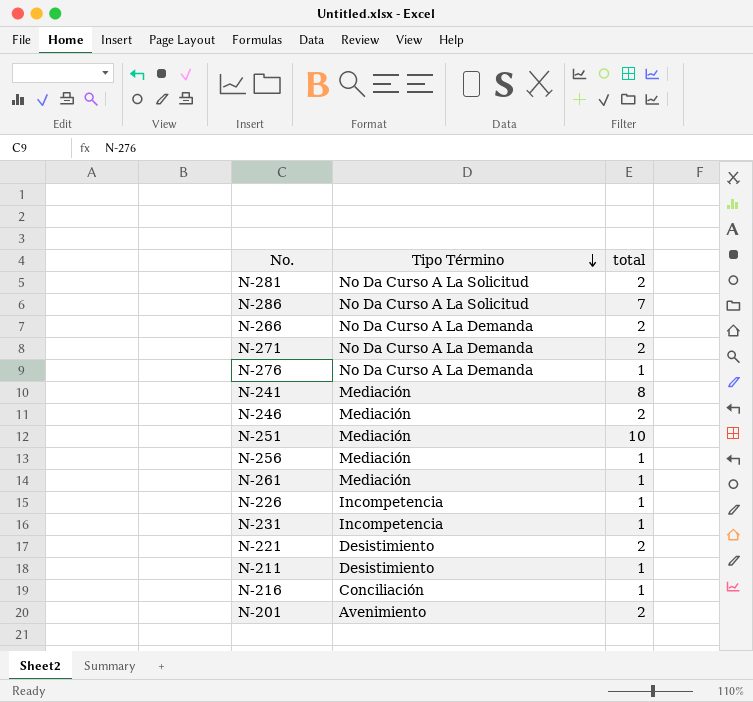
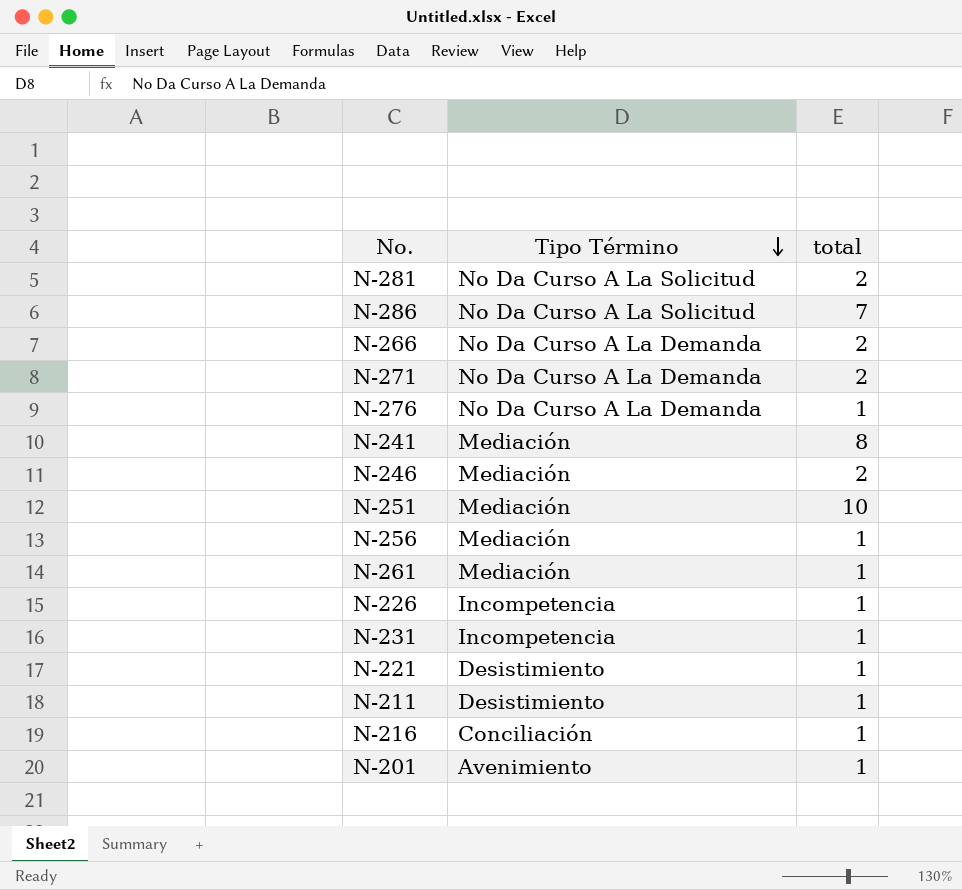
N-221 | total: 2 -> 1
N-201 | total: 2 -> 1

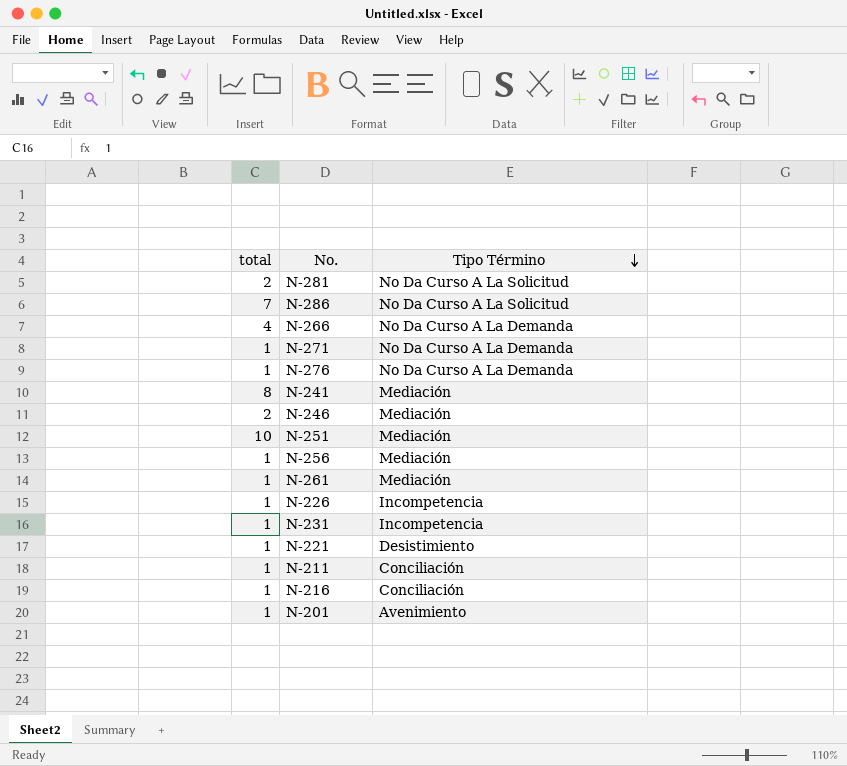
column total | position: 3 -> 1
N-266 | total: 2 -> 4
N-271 | total: 2 -> 1
N-211 | Tipo Término: Desistimiento -> Conciliación

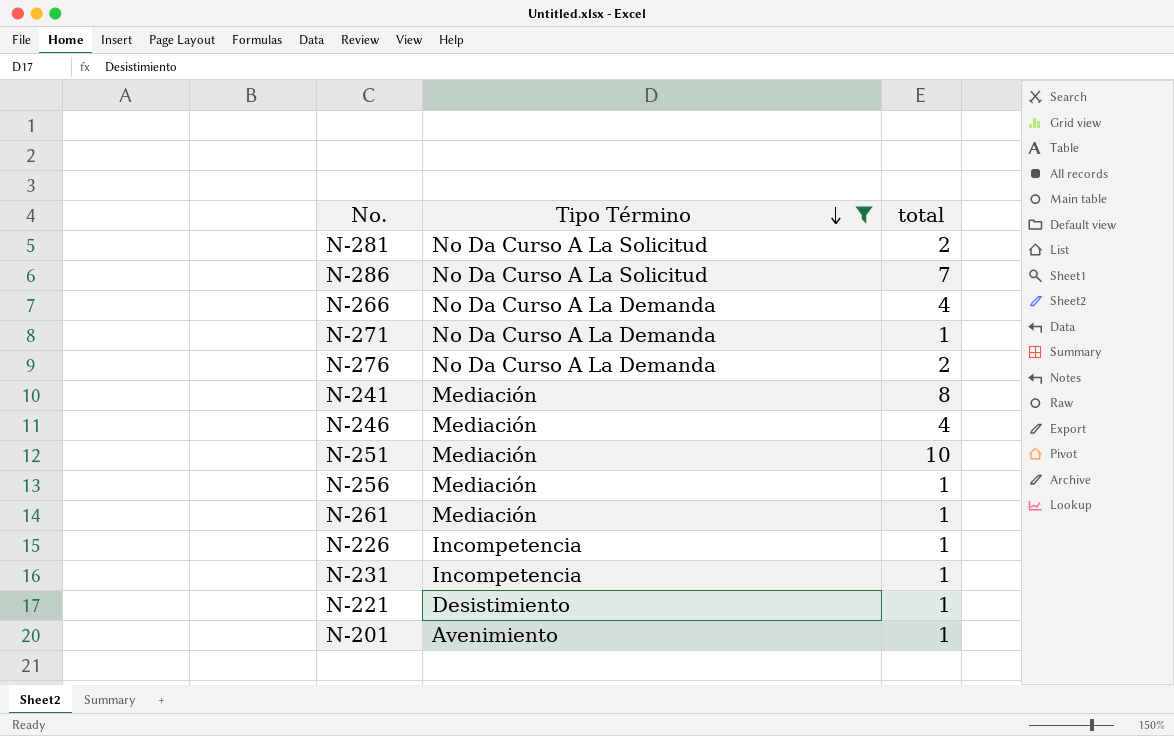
filter: none -> Tipo Término != Conciliación
column total | position: 1 -> 3
N-276 | total: 1 -> 2
N-246 | total: 2 -> 4

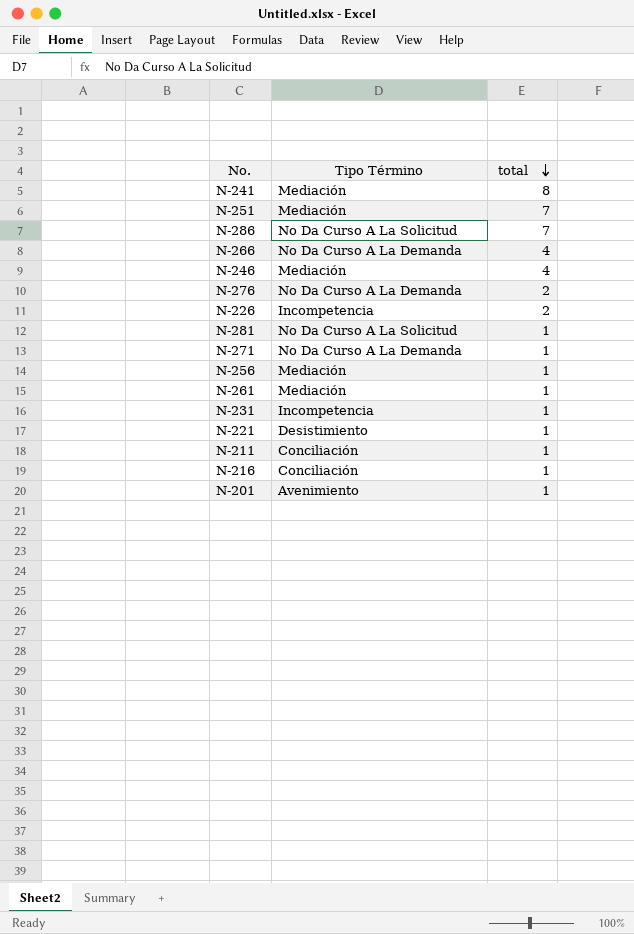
filter: Tipo Término != Conciliación -> none
row order: Tipo Término descending -> total descending
N-251 | total: 10 -> 7
N-226 | total: 1 -> 2
N-281 | total: 2 -> 1

